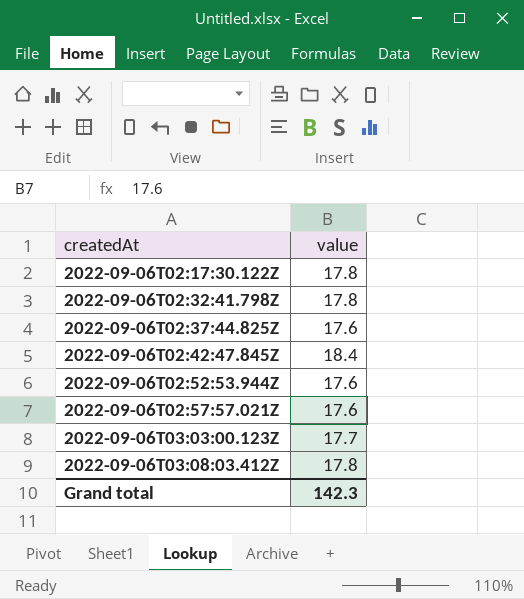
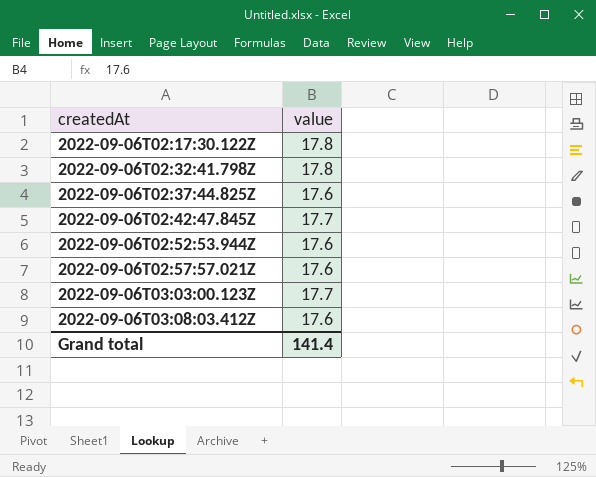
2022-09-06T02:42:47.845Z | value: 18.4 -> 17.7
2022-09-06T03:08:03.412Z | value: 17.8 -> 17.6
Grand total | value: 142.3 -> 141.4

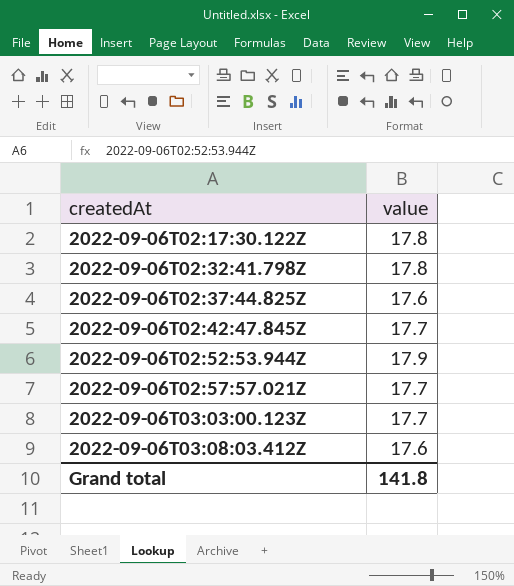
2022-09-06T02:52:53.944Z | value: 17.6 -> 17.9
2022-09-06T02:57:57.021Z | value: 17.6 -> 17.7
Grand total | value: 141.4 -> 141.8

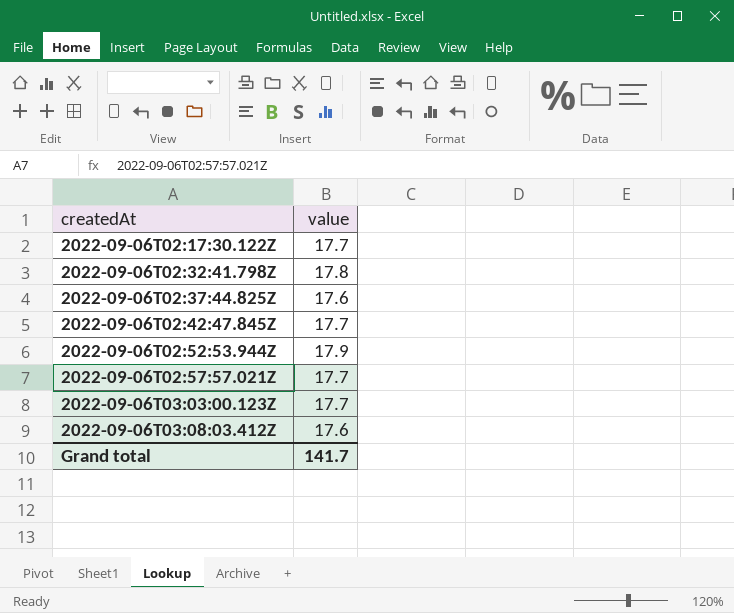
2022-09-06T02:17:30.122Z | value: 17.8 -> 17.7
Grand total | value: 141.8 -> 141.7

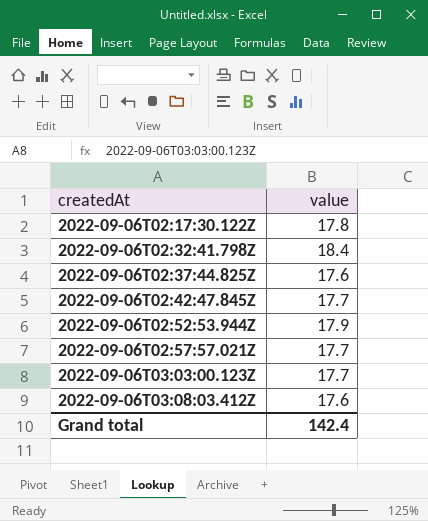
2022-09-06T02:17:30.122Z | value: 17.7 -> 17.8
2022-09-06T02:32:41.798Z | value: 17.8 -> 18.4
Grand total | value: 141.7 -> 142.4

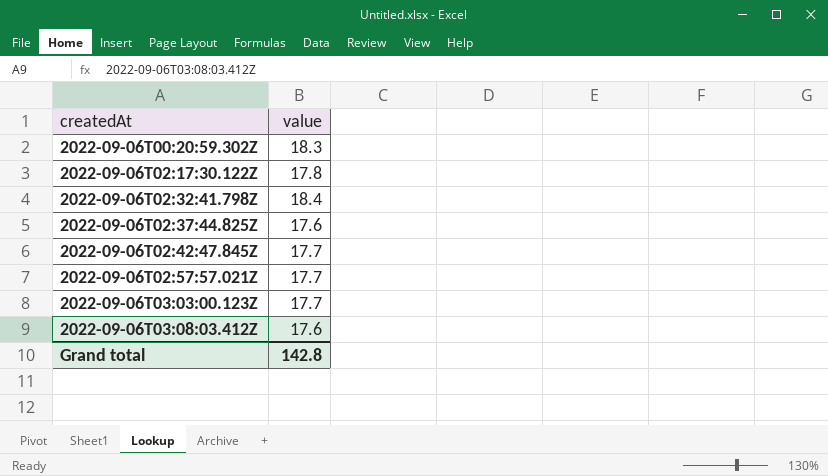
row 2022-09-06T02:52:53.944Z: 17.9 -> none
row 2022-09-06T00:20:59.302Z: none -> 18.3
Grand total | value: 142.4 -> 142.8

